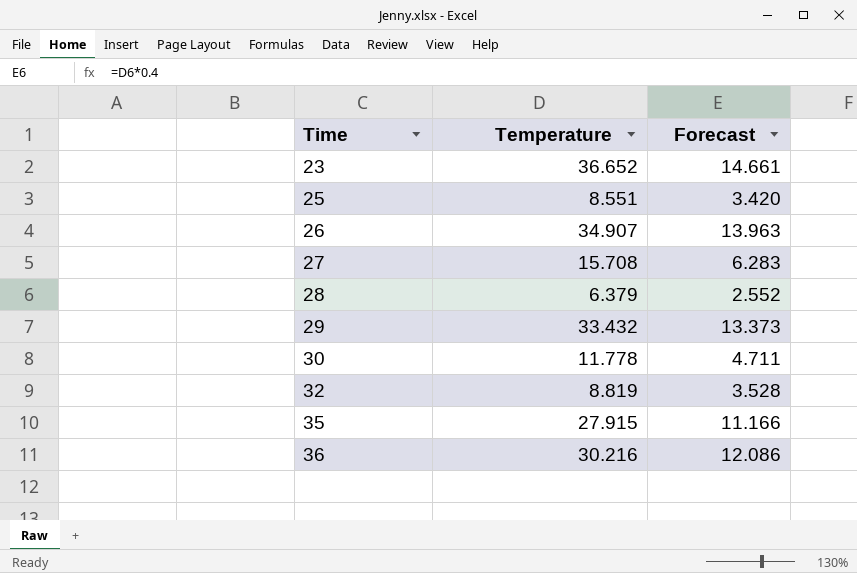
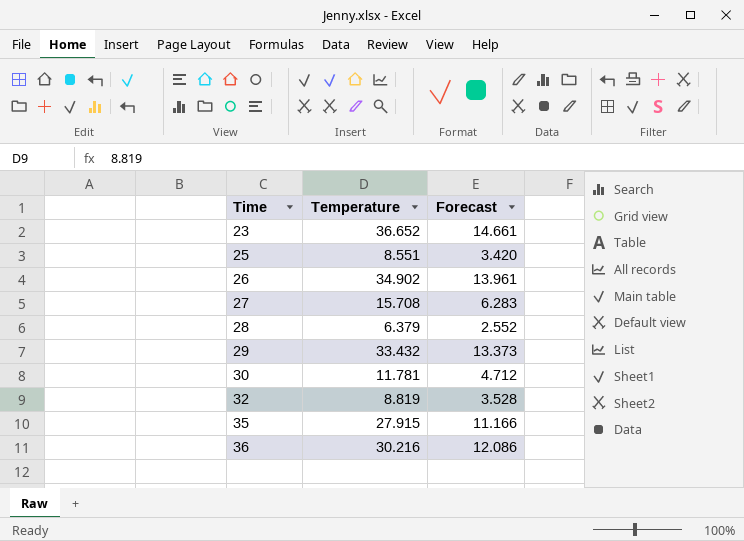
26 | Temperature: 34.907 -> 34.902
26 | Forecast: 13.963 -> 13.961
30 | Temperature: 11.778 -> 11.781
30 | Forecast: 4.711 -> 4.712

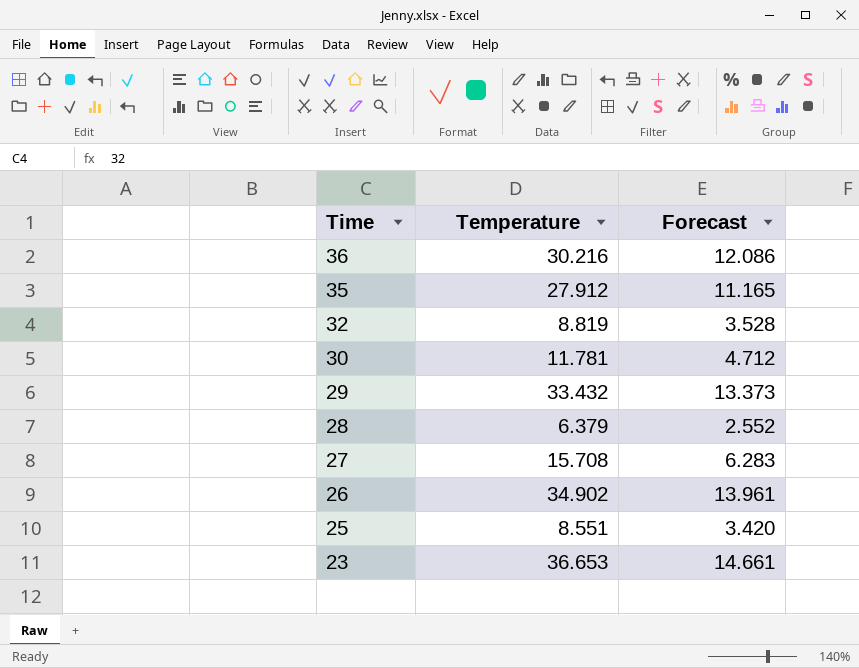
row order: Time ascending -> Time descending
35 | Temperature: 27.915 -> 27.912
35 | Forecast: 11.166 -> 11.165
23 | Temperature: 36.652 -> 36.653

